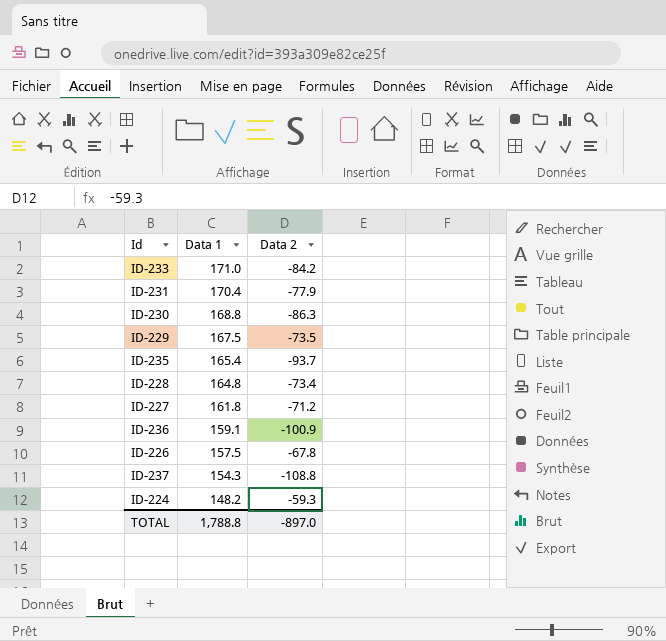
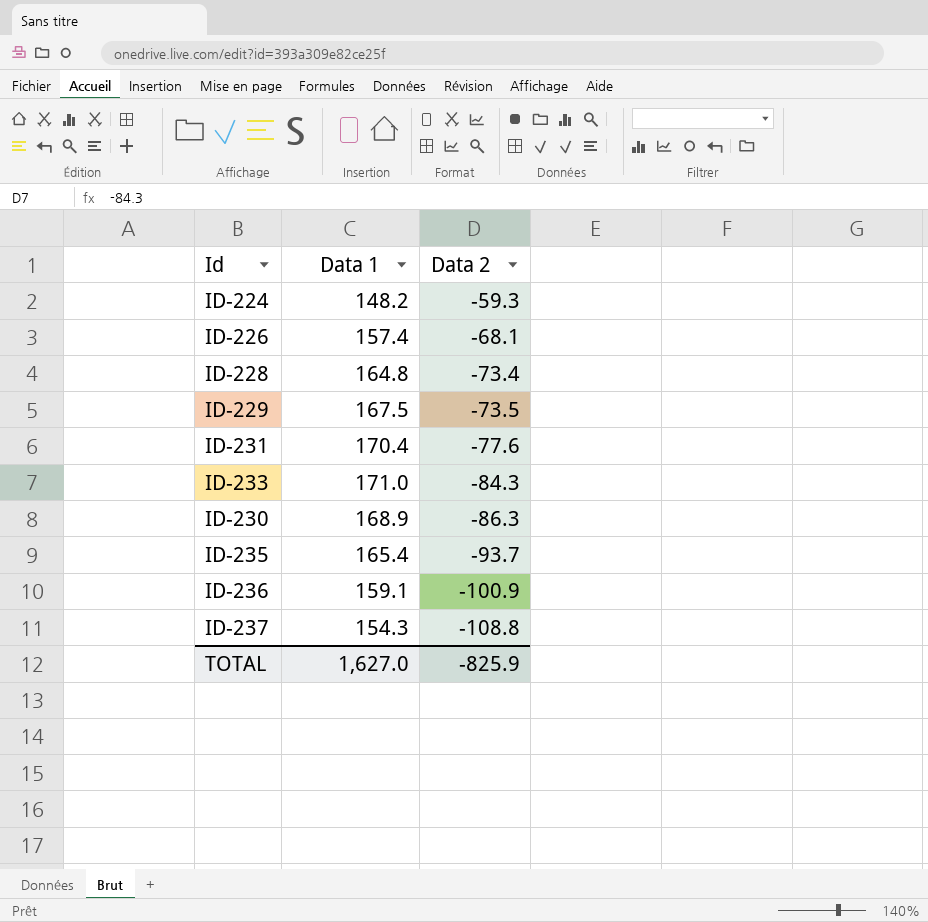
row order: Data 1 descending -> Data 2 descending
row ID-227: 161.8 | -71.2 -> none
ID-226 | Data 1: 157.5 -> 157.4
ID-226 | Data 2: -67.8 -> -68.1
ID-231 | Data 2: -77.9 -> -77.6
ID-233 | Data 2: -84.2 -> -84.3
ID-230 | Data 1: 168.8 -> 168.9
TOTAL | Data 1: 1,788.8 -> 1,627.0
TOTAL | Data 2: -897.0 -> -825.9

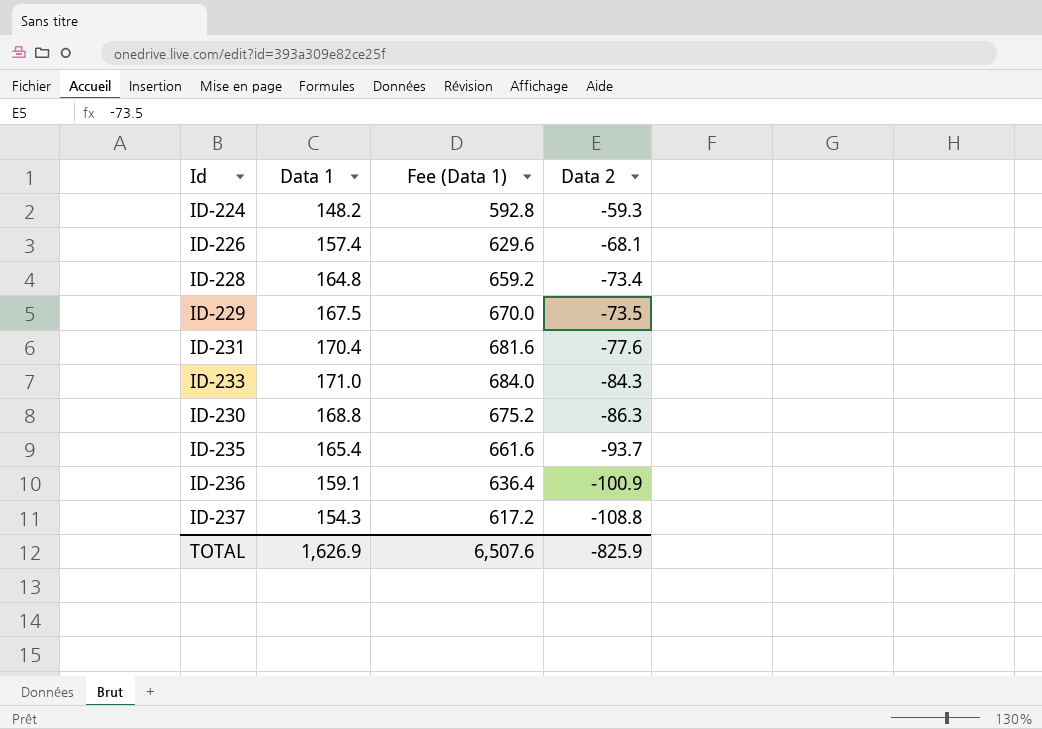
column Fee (Data 1) | formula: none -> [Data 1] * 4
ID-230 | Data 1: 168.9 -> 168.8
TOTAL | Data 1: 1,627.0 -> 1,626.9

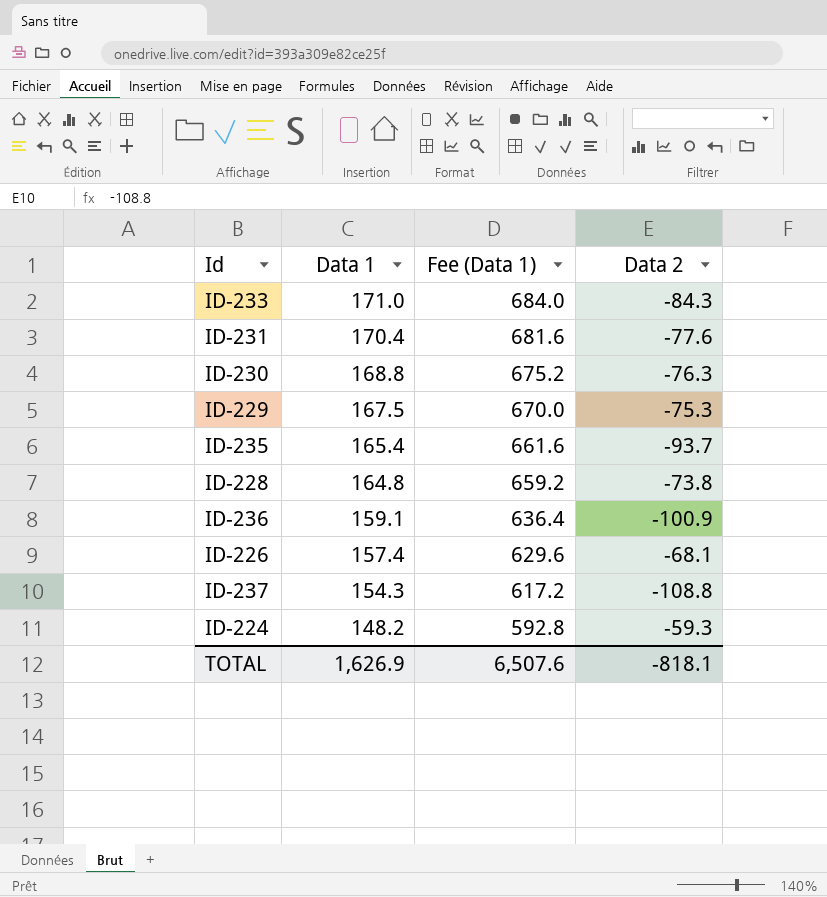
row order: Data 2 descending -> Data 1 descending
ID-230 | Data 2: -86.3 -> -76.3
ID-229 | Data 2: -73.5 -> -75.3
ID-228 | Data 2: -73.4 -> -73.8
TOTAL | Data 2: -825.9 -> -818.1

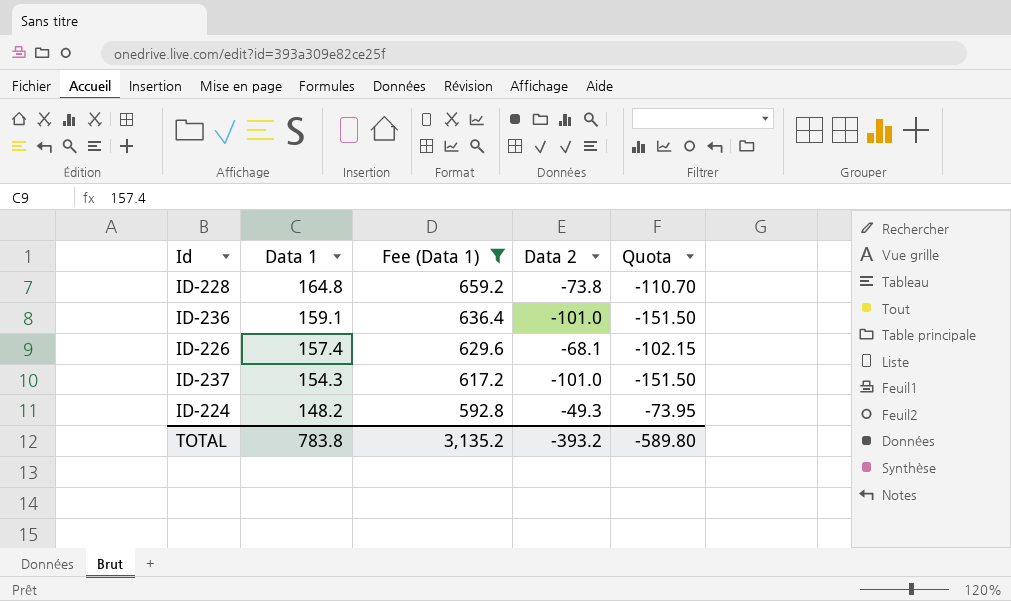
filter: none -> Fee (Data 1) <= 659.2
column Quota | formula: none -> [Data 2] * 1.5
ID-236 | Data 2: -100.9 -> -101.0
ID-237 | Data 2: -108.8 -> -101.0
ID-224 | Data 2: -59.3 -> -49.3
TOTAL | Data 1: 1,626.9 -> 783.8
TOTAL | Fee (Data 1): 6,507.6 -> 3,135.2
TOTAL | Data 2: -818.1 -> -393.2

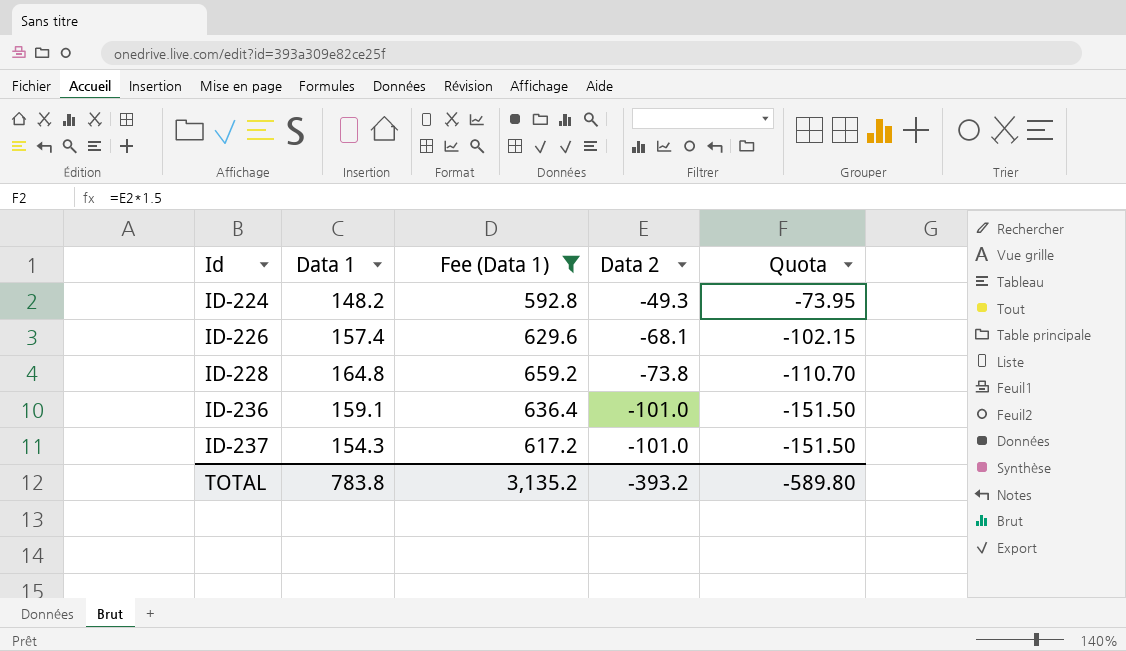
row order: Data 1 descending -> Id ascending

